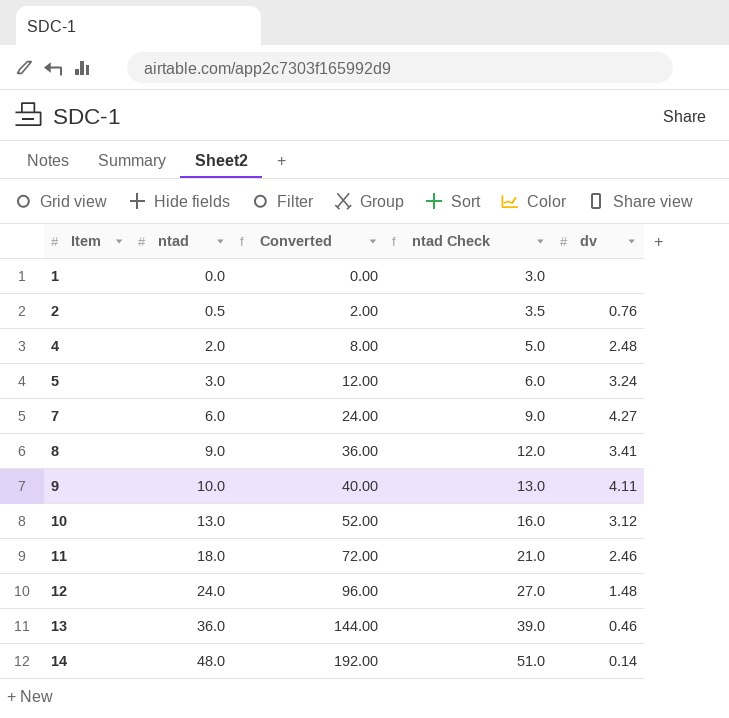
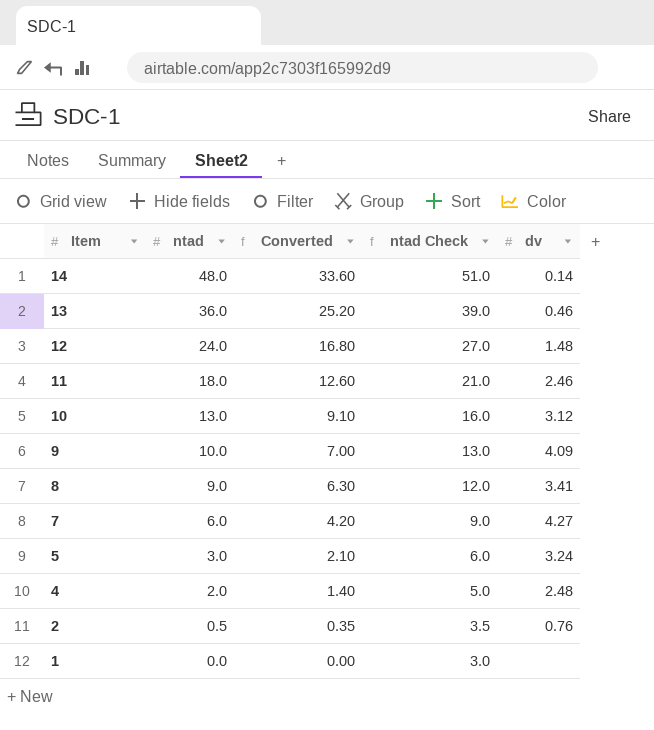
row order: Item ascending -> Item descending
column Converted | formula: [ntad] * 4 -> [ntad] * 0.7
9 | dv: 4.11 -> 4.09

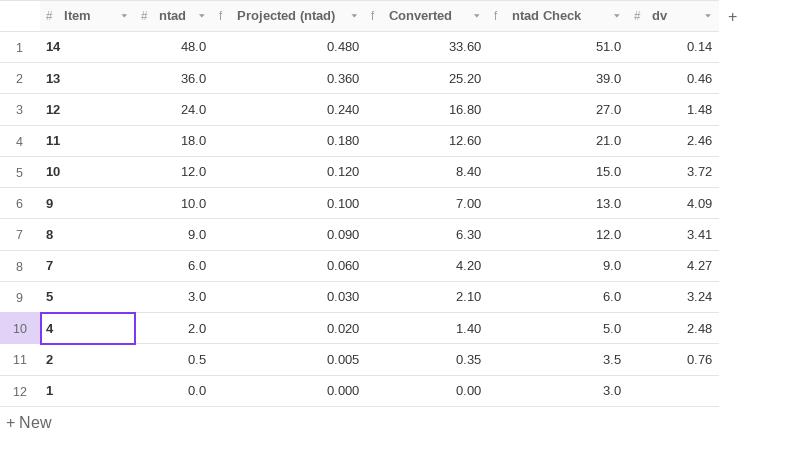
column Projected (ntad) | formula: none -> [ntad] * 0.01
10 | ntad: 13.0 -> 12.0
10 | Converted: 9.10 -> 8.40
10 | ntad Check: 16.0 -> 15.0
10 | dv: 3.12 -> 3.72

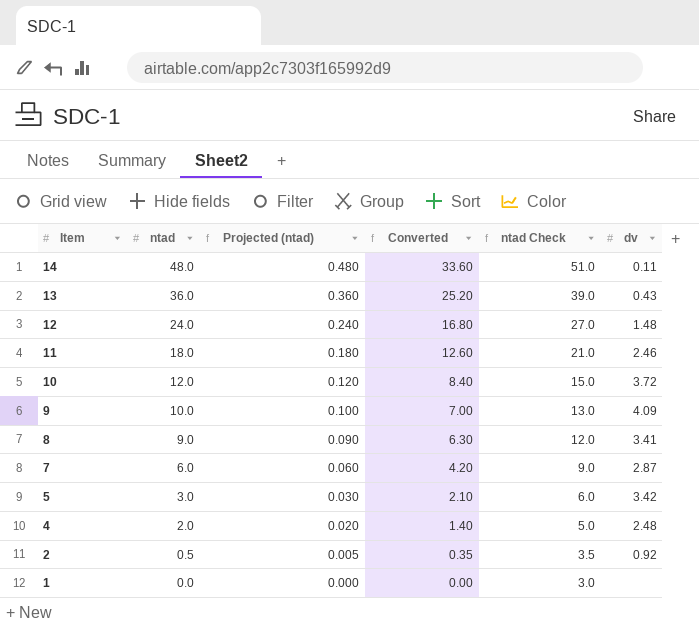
14 | dv: 0.14 -> 0.11
13 | dv: 0.46 -> 0.43
7 | dv: 4.27 -> 2.87
5 | dv: 3.24 -> 3.42
2 | dv: 0.76 -> 0.92

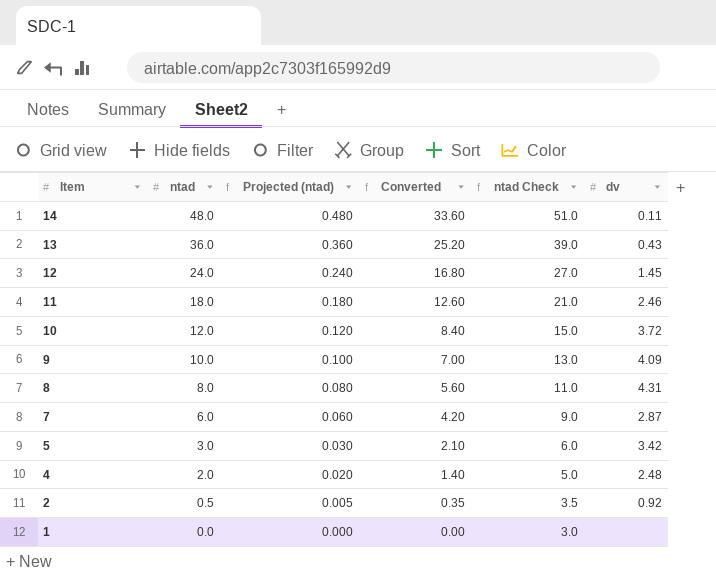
12 | dv: 1.48 -> 1.45
8 | ntad: 9.0 -> 8.0
8 | Projected (ntad): 0.090 -> 0.080
8 | Converted: 6.30 -> 5.60
8 | ntad Check: 12.0 -> 11.0
8 | dv: 3.41 -> 4.31

